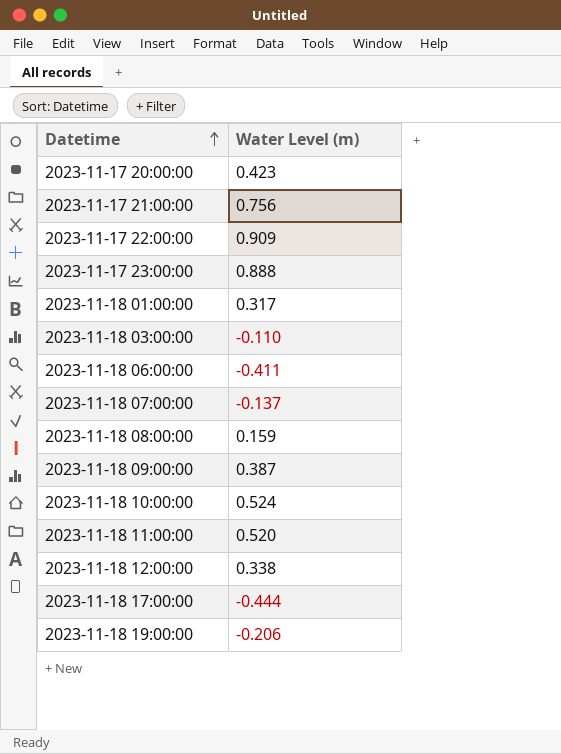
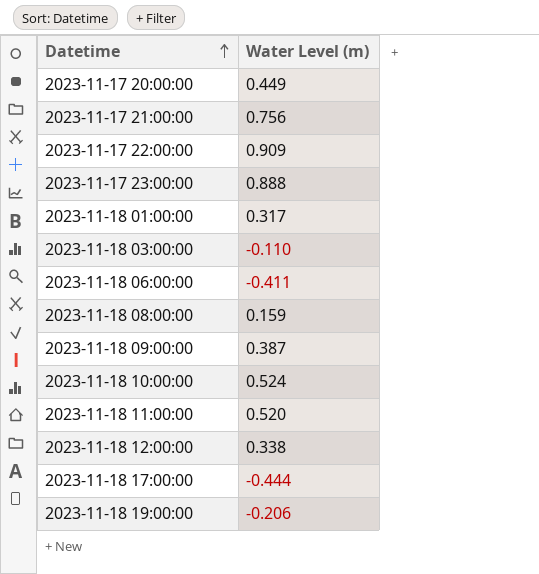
row 2023-11-18 07:00:00: -0.137 -> none
2023-11-17 20:00:00 | Water Level (m): 0.423 -> 0.449

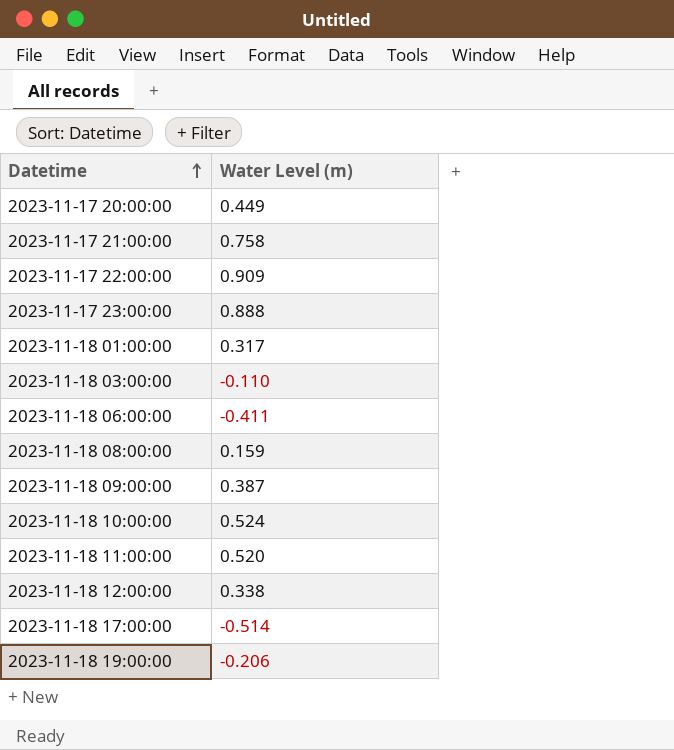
2023-11-17 21:00:00 | Water Level (m): 0.756 -> 0.758
2023-11-18 17:00:00 | Water Level (m): -0.444 -> -0.514

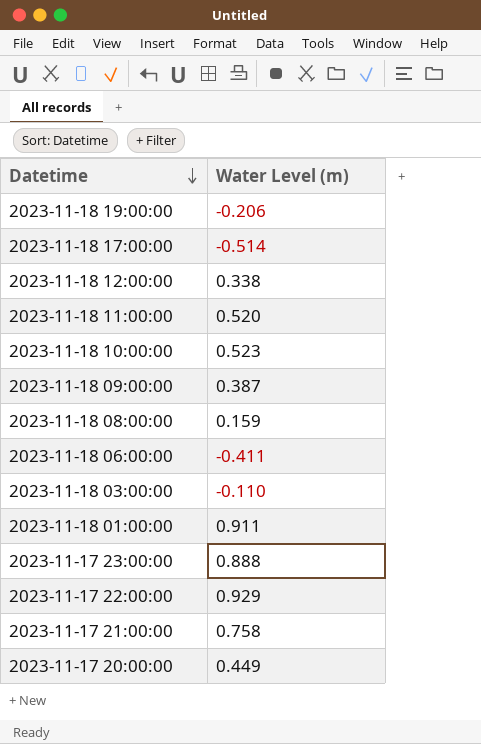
row order: Datetime ascending -> Datetime descending
2023-11-18 10:00:00 | Water Level (m): 0.524 -> 0.523
2023-11-18 01:00:00 | Water Level (m): 0.317 -> 0.911
2023-11-17 22:00:00 | Water Level (m): 0.909 -> 0.929

